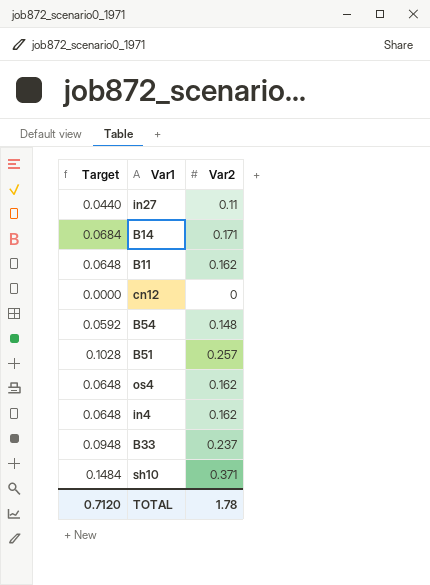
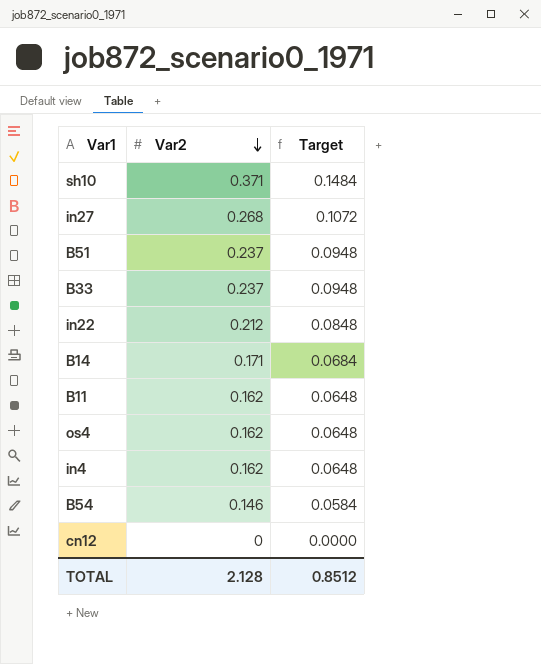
row order: none -> Var2 descending
column Target | position: 1 -> 3
in27 | Var2: 0.11 -> 0.268
in27 | Target: 0.0440 -> 0.1072
B51 | Var2: 0.257 -> 0.237
B51 | Target: 0.1028 -> 0.0948
row in22: none -> 0.212 | 0.0848
B54 | Var2: 0.148 -> 0.146
B54 | Target: 0.0592 -> 0.0584
TOTAL | Var2: 1.78 -> 2.128
TOTAL | Target: 0.7120 -> 0.8512

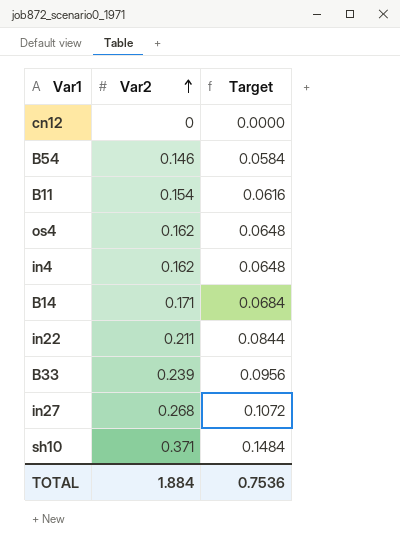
row order: Var2 descending -> Var2 ascending
row B51: 0.237 | 0.0948 -> none
B11 | Var2: 0.162 -> 0.154
B11 | Target: 0.0648 -> 0.0616
in22 | Var2: 0.212 -> 0.211
in22 | Target: 0.0848 -> 0.0844
B33 | Var2: 0.237 -> 0.239
B33 | Target: 0.0948 -> 0.0956
TOTAL | Var2: 2.128 -> 1.884
TOTAL | Target: 0.8512 -> 0.7536

